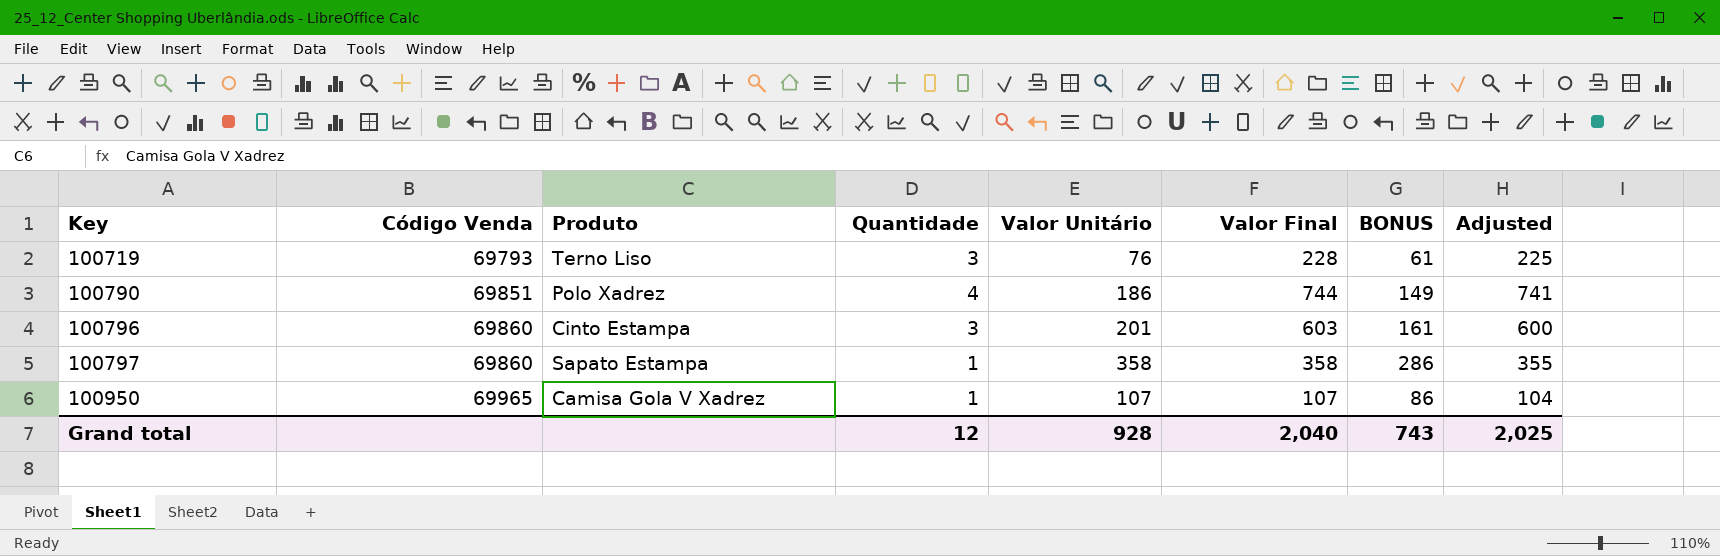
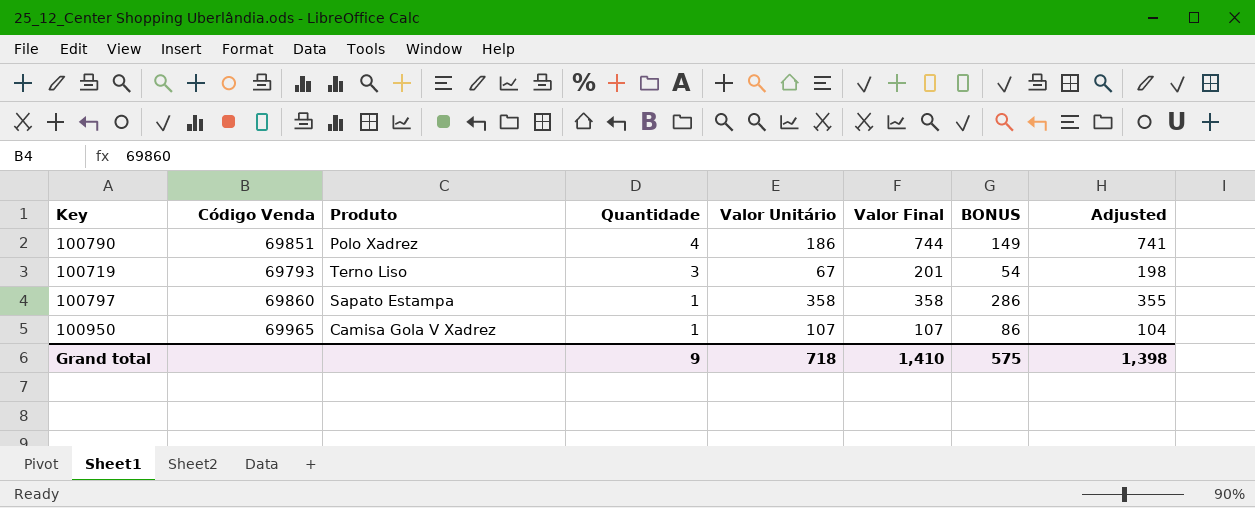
row order: Key ascending -> Quantidade descending
row 100796: 69860 | Cinto Estampa | 3 | 201 | 603 | 161 | 600 -> none
100719 | Valor Unitário: 76 -> 67
100719 | Valor Final: 228 -> 201
100719 | BONUS: 61 -> 54
100719 | Adjusted: 225 -> 198
Grand total | Quantidade: 12 -> 9
Grand total | Valor Unitário: 928 -> 718
Grand total | Valor Final: 2,040 -> 1,410
Grand total | BONUS: 743 -> 575
Grand total | Adjusted: 2,025 -> 1,398

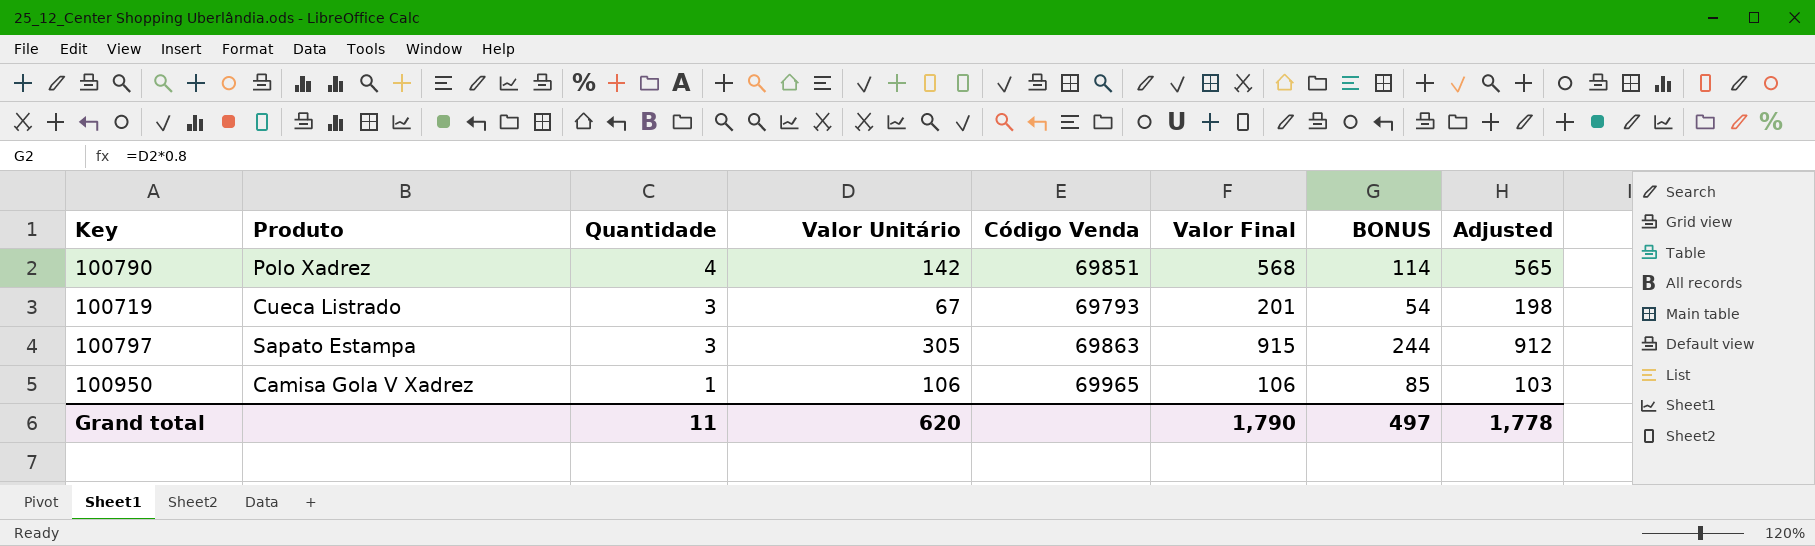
column Código Venda | position: 2 -> 5
100790 | Valor Unitário: 186 -> 142
100790 | Valor Final: 744 -> 568
100790 | BONUS: 149 -> 114
100790 | Adjusted: 741 -> 565
100719 | Produto: Terno Liso -> Cueca Listrado
100797 | Quantidade: 1 -> 3
100797 | Valor Unitário: 358 -> 305
100797 | Código Venda: 69860 -> 69863
100797 | Valor Final: 358 -> 915
100797 | BONUS: 286 -> 244
100797 | Adjusted: 355 -> 912
100950 | Valor Unitário: 107 -> 106
100950 | Valor Final: 107 -> 106
100950 | BONUS: 86 -> 85
100950 | Adjusted: 104 -> 103
Grand total | Quantidade: 9 -> 11
Grand total | Valor Unitário: 718 -> 620
Grand total | Valor Final: 1,410 -> 1,790
Grand total | BONUS: 575 -> 497
Grand total | Adjusted: 1,398 -> 1,778

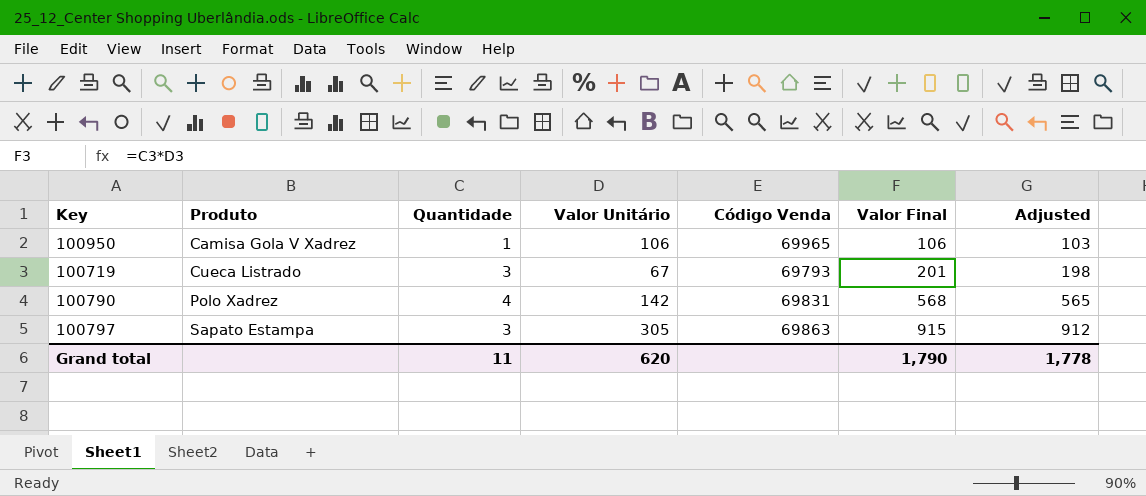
row order: Quantidade descending -> Produto ascending
column BONUS | formula: [Valor Unitário] * 0.8 -> none
100790 | Código Venda: 69851 -> 69831

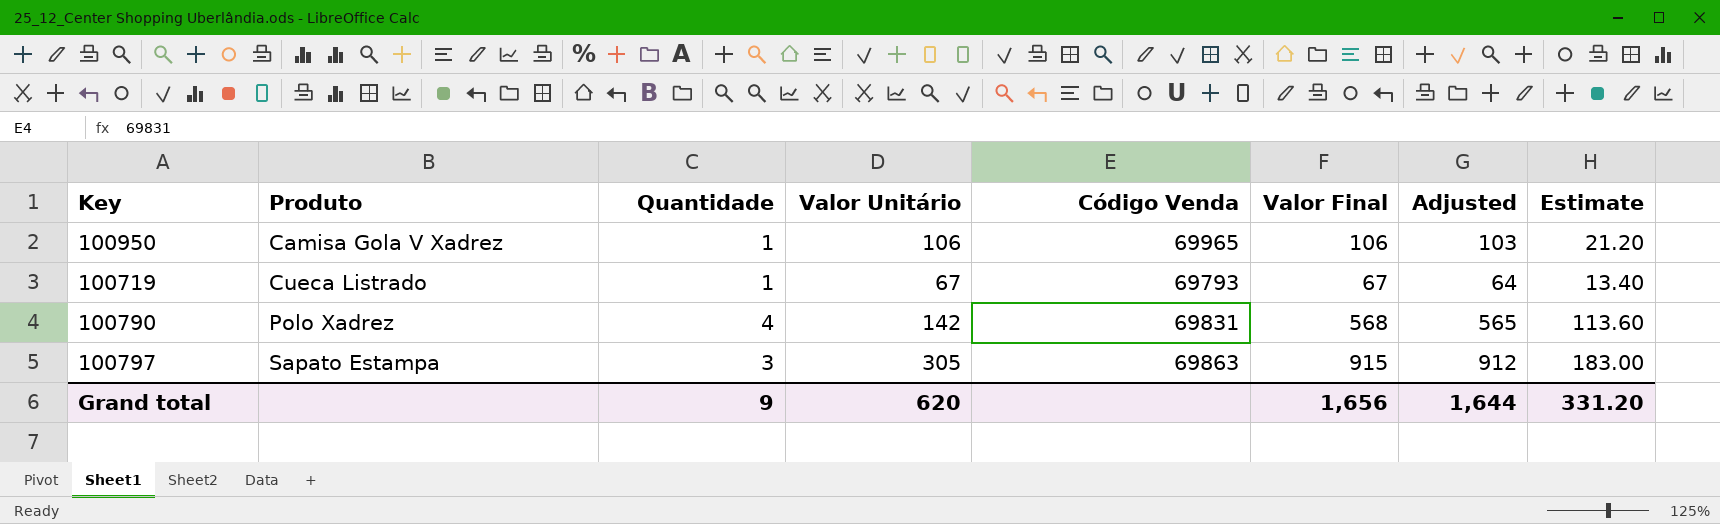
column Estimate | formula: none -> [Valor Final] * 0.2
100719 | Quantidade: 3 -> 1
100719 | Valor Final: 201 -> 67
100719 | Adjusted: 198 -> 64
Grand total | Quantidade: 11 -> 9
Grand total | Valor Final: 1,790 -> 1,656
Grand total | Adjusted: 1,778 -> 1,644

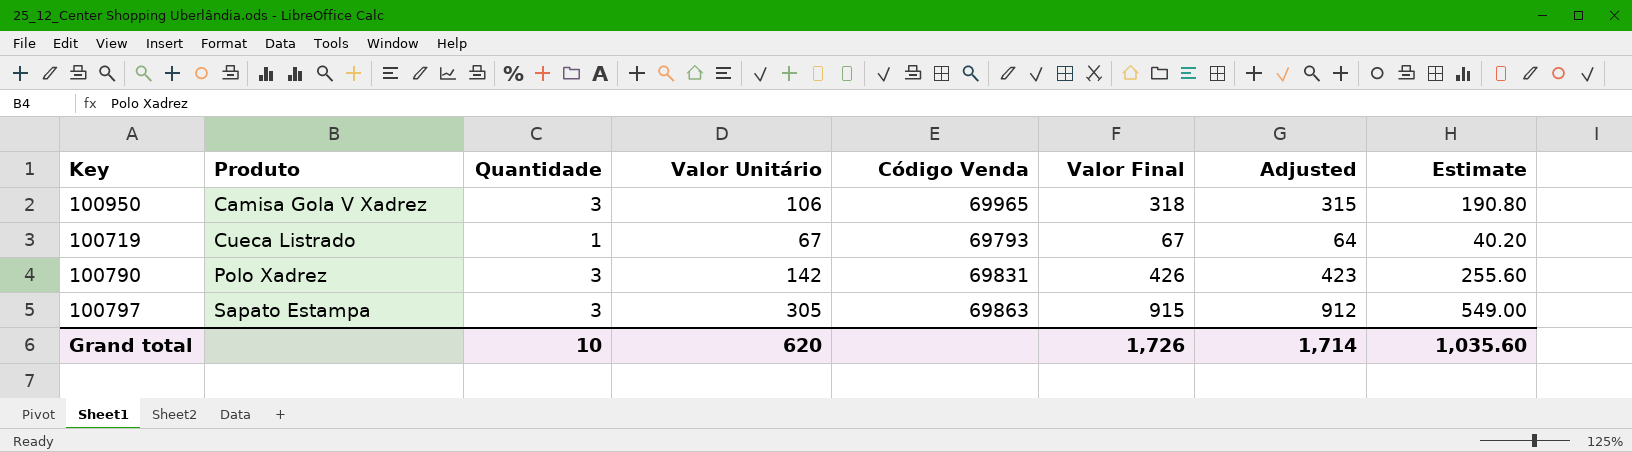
column Estimate | formula: [Valor Final] * 0.2 -> [Valor Final] * 0.6
100950 | Quantidade: 1 -> 3
100950 | Valor Final: 106 -> 318
100950 | Adjusted: 103 -> 315
100790 | Quantidade: 4 -> 3
100790 | Valor Final: 568 -> 426
100790 | Adjusted: 565 -> 423
Grand total | Quantidade: 9 -> 10
Grand total | Valor Final: 1,656 -> 1,726
Grand total | Adjusted: 1,644 -> 1,714
Grand total | Estimate: 331.20 -> 1,035.60

